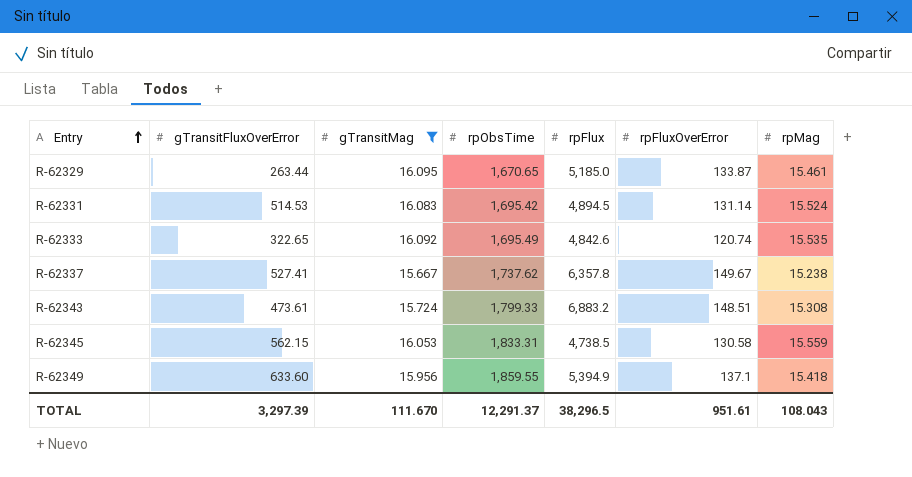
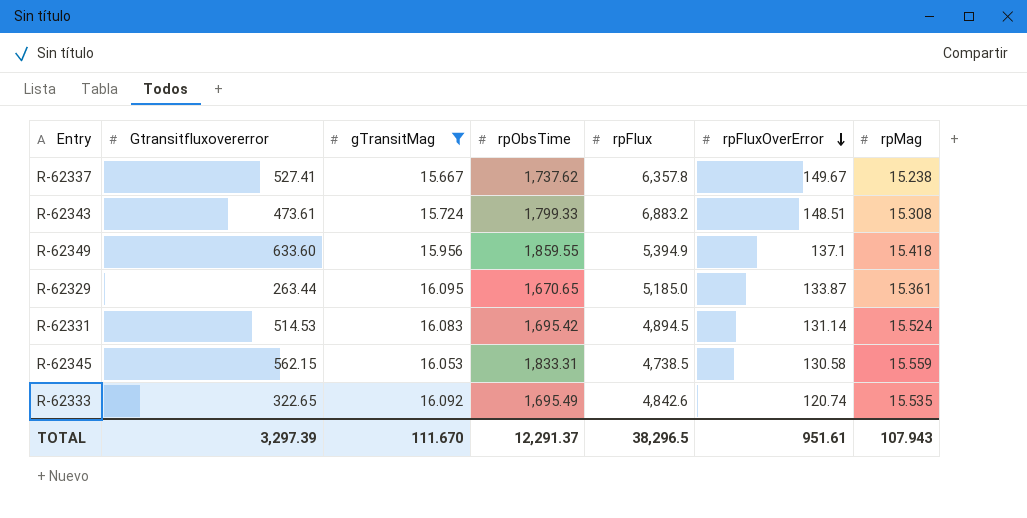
row order: Entry ascending -> rpFluxOverError descending
column name: gTransitFluxOverError -> Gtransitfluxovererror
R-62329 | rpMag: 15.461 -> 15.361
TOTAL | rpMag: 108.043 -> 107.943

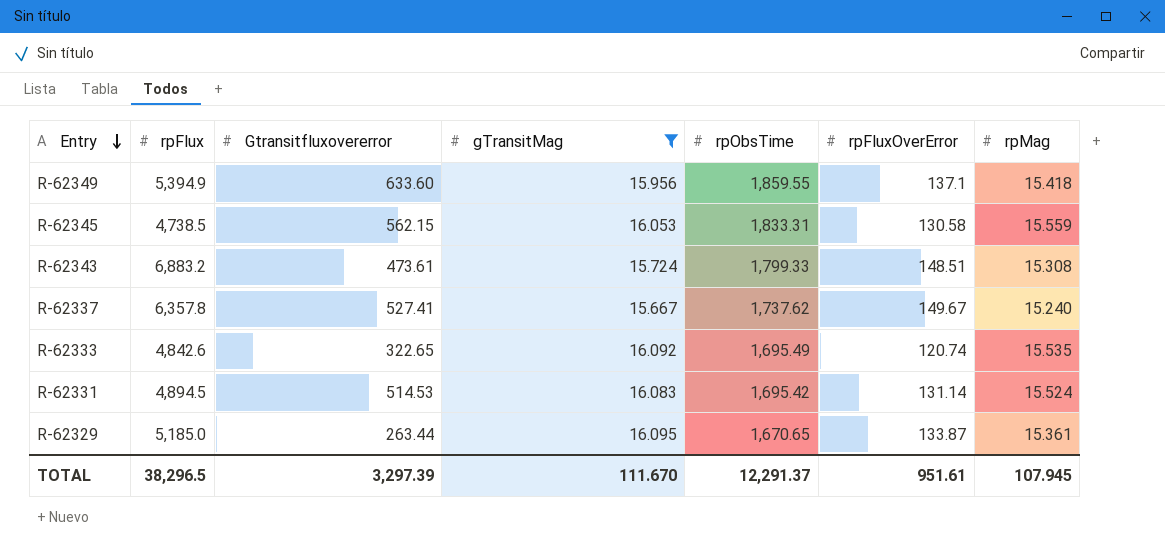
row order: rpFluxOverError descending -> Entry descending
column rpFlux | position: 5 -> 2
R-62337 | rpMag: 15.238 -> 15.240
TOTAL | rpMag: 107.943 -> 107.945

